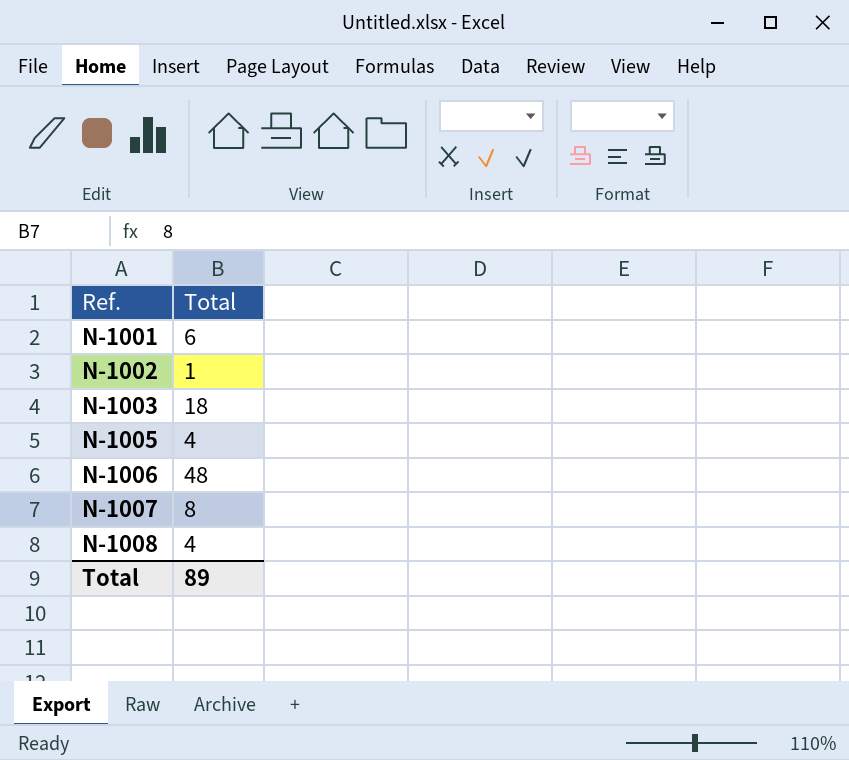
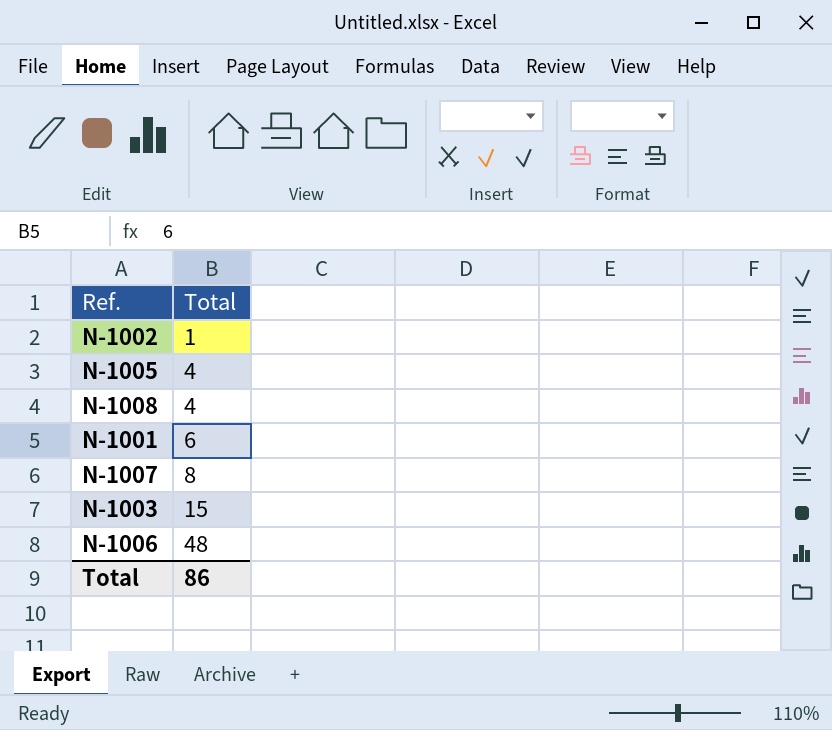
row order: Ref. ascending -> Total ascending
N-1003 | Total: 18 -> 15
Total | Total: 89 -> 86

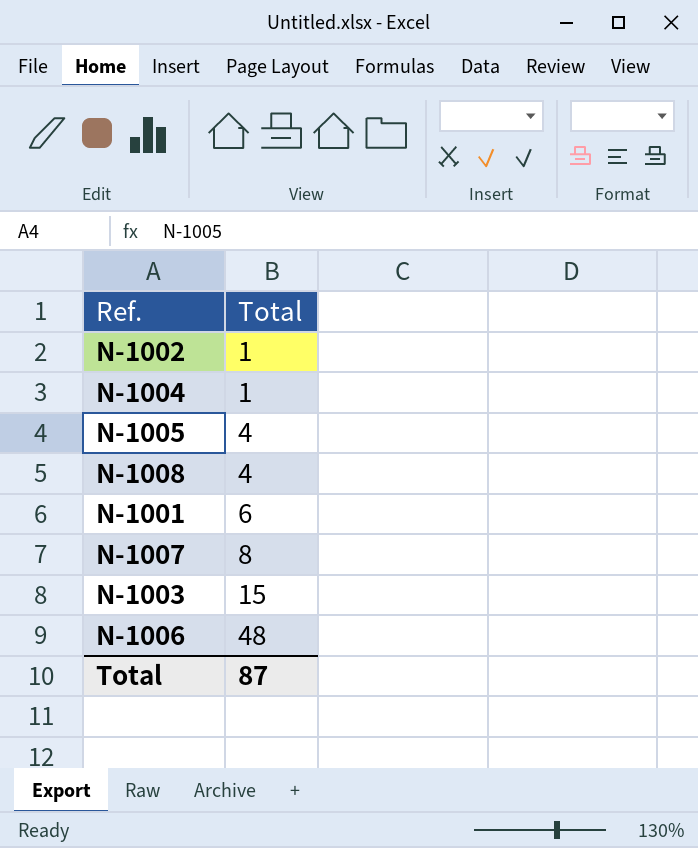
row N-1004: none -> 1
Total | Total: 86 -> 87

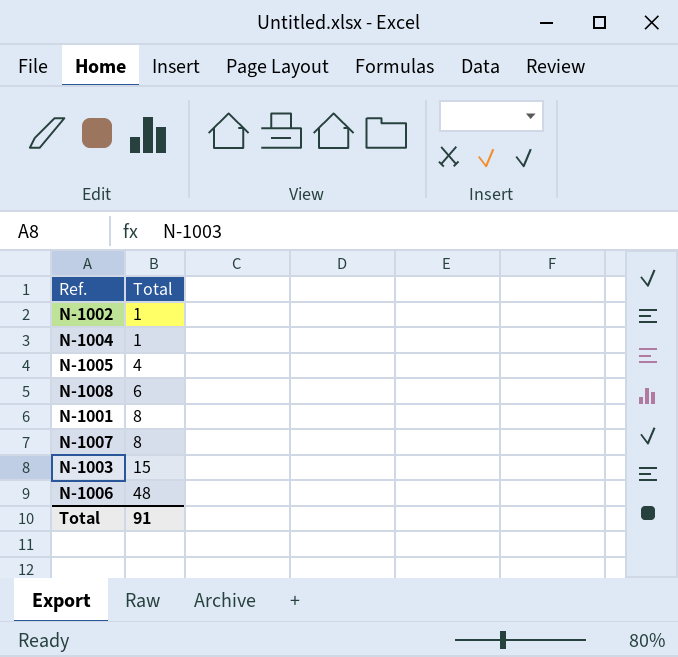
N-1008 | Total: 4 -> 6
N-1001 | Total: 6 -> 8
Total | Total: 87 -> 91

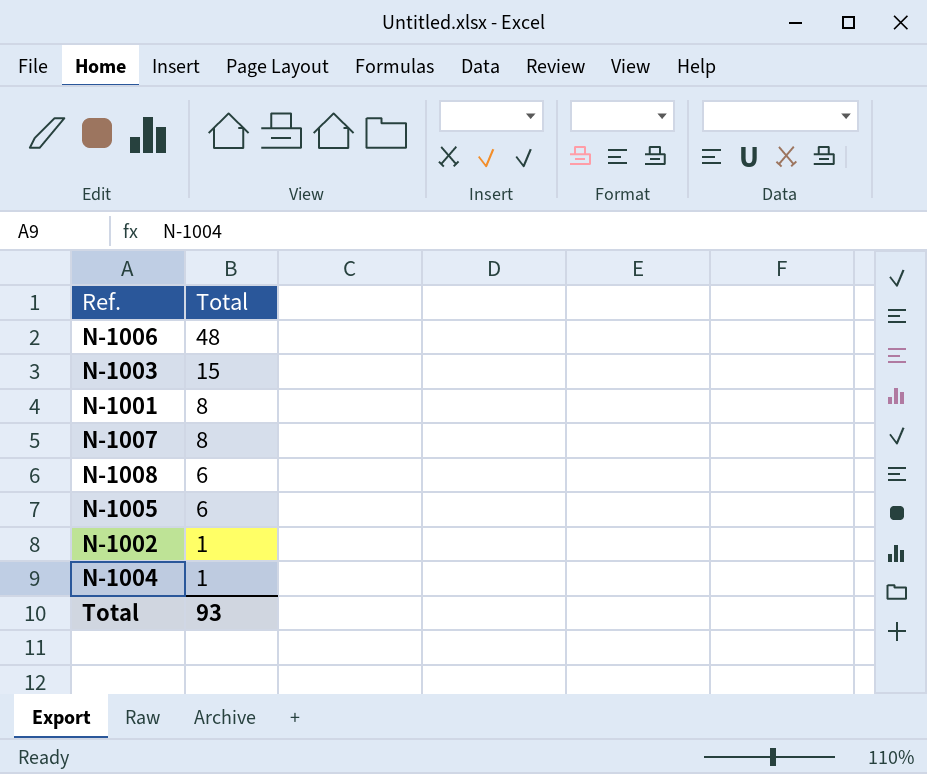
row order: Total ascending -> Total descending
N-1005 | Total: 4 -> 6
Total | Total: 91 -> 93

